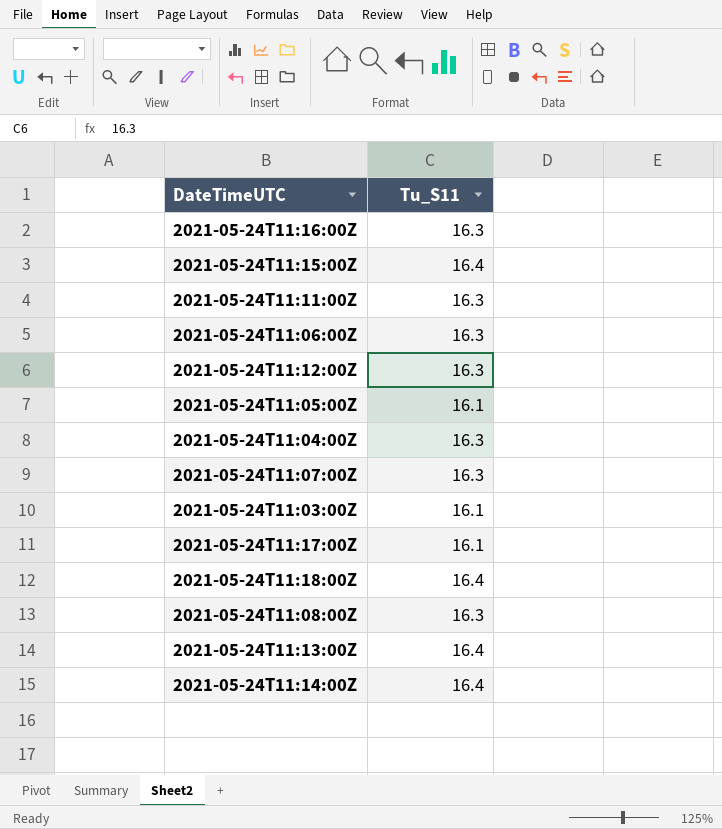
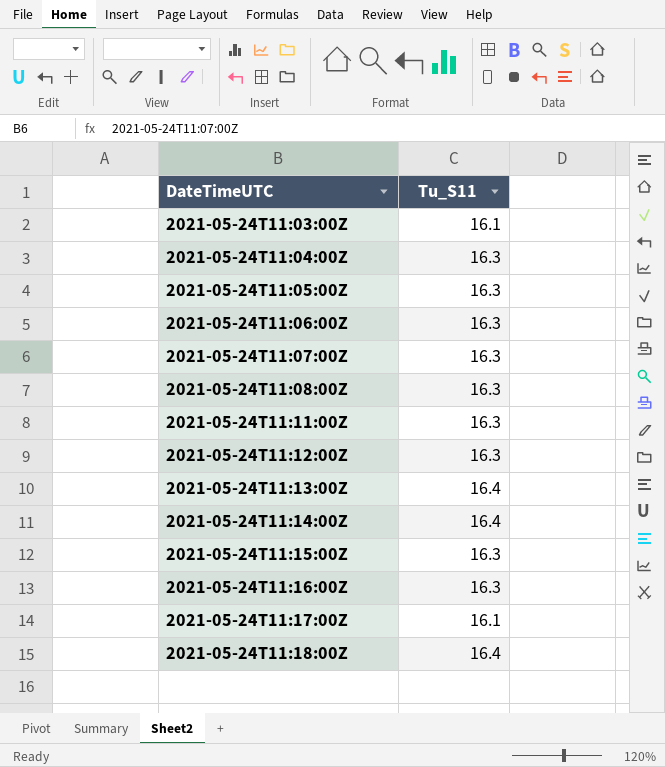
row order: none -> DateTimeUTC ascending
2021-05-24T11:05:00Z | Tu_S11: 16.1 -> 16.3
2021-05-24T11:15:00Z | Tu_S11: 16.4 -> 16.3

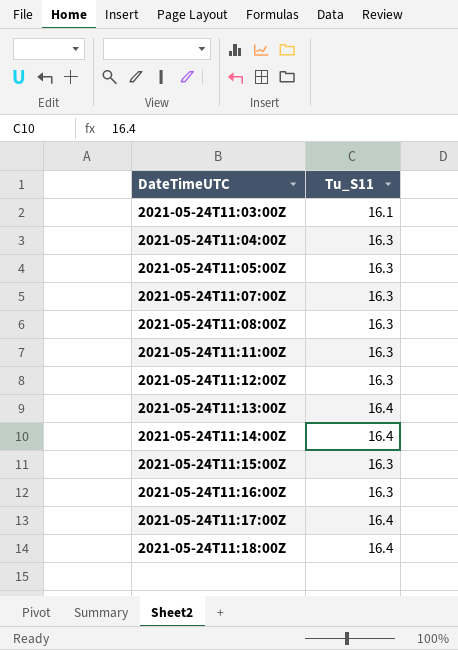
row 2021-05-24T11:06:00Z: 16.3 -> none
2021-05-24T11:17:00Z | Tu_S11: 16.1 -> 16.4

